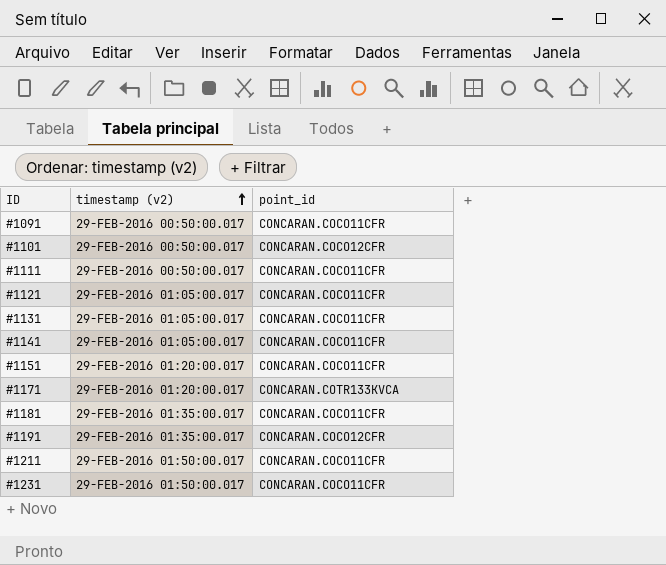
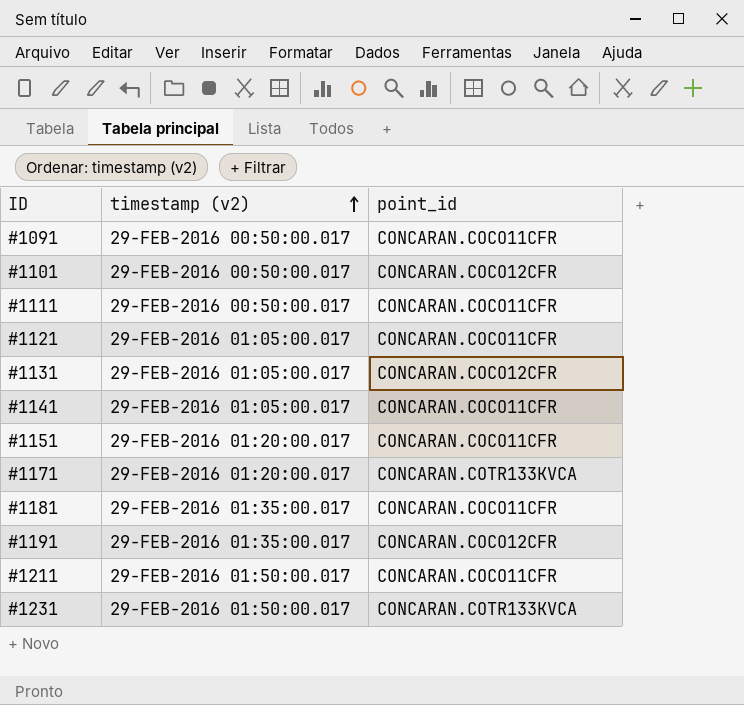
#1131 | point_id: CONCARAN.COCO11CFR -> CONCARAN.COCO12CFR
#1231 | point_id: CONCARAN.COCO11CFR -> CONCARAN.COTR133KVCA

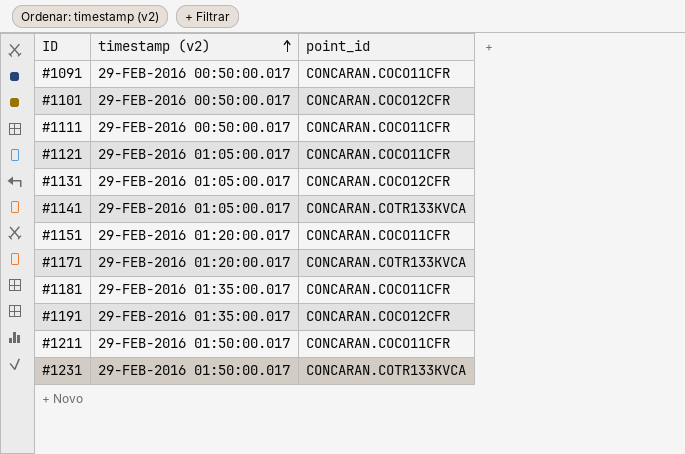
#1141 | point_id: CONCARAN.COCO11CFR -> CONCARAN.COTR133KVCA

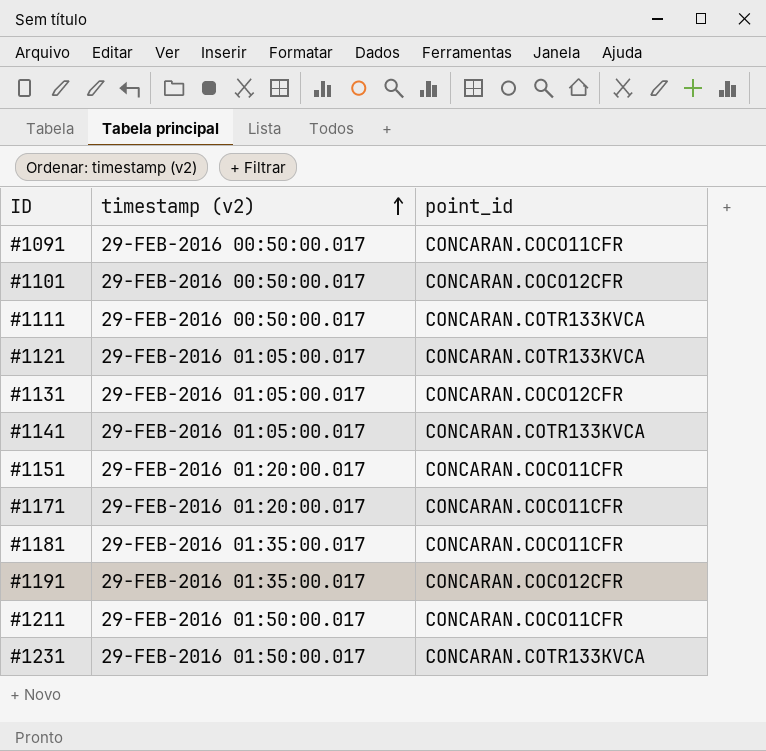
#1111 | point_id: CONCARAN.COCO11CFR -> CONCARAN.COTR133KVCA
#1121 | point_id: CONCARAN.COCO11CFR -> CONCARAN.COTR133KVCA
#1171 | point_id: CONCARAN.COTR133KVCA -> CONCARAN.COCO11CFR

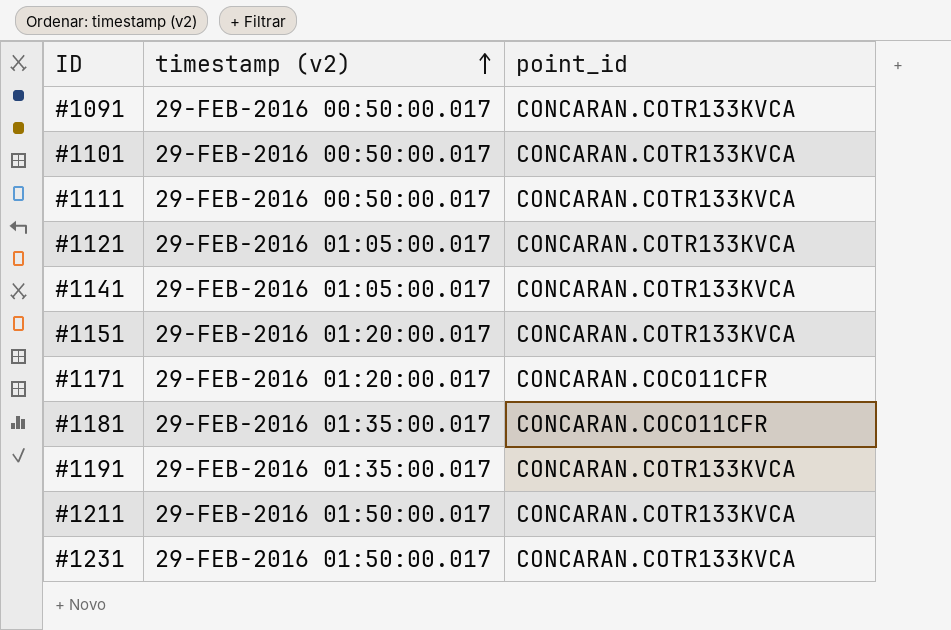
row #1131: 29-FEB-2016 01:05:00.017 | CONCARAN.COCO12CFR -> none
#1091 | point_id: CONCARAN.COCO11CFR -> CONCARAN.COTR133KVCA
#1101 | point_id: CONCARAN.COCO12CFR -> CONCARAN.COTR133KVCA
#1151 | point_id: CONCARAN.COCO11CFR -> CONCARAN.COTR133KVCA
#1191 | point_id: CONCARAN.COCO12CFR -> CONCARAN.COTR133KVCA
#1211 | point_id: CONCARAN.COCO11CFR -> CONCARAN.COTR133KVCA

